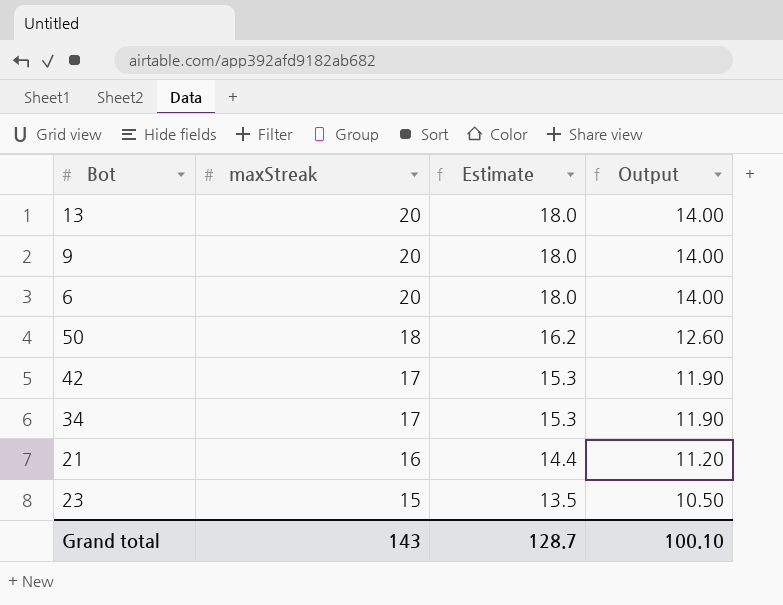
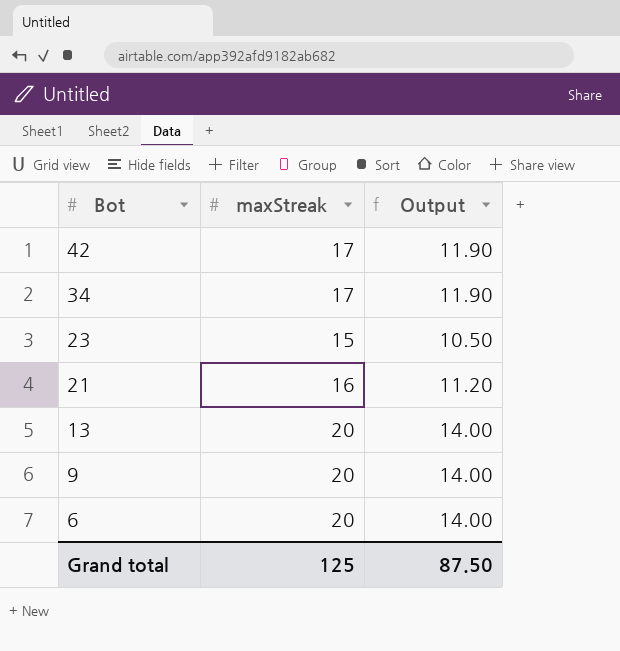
row order: maxStreak descending -> Bot descending
column Estimate | formula: [maxStreak] * 0.9 -> none
row 50: 18 | 16.2 | 12.60 -> none
Grand total | maxStreak: 143 -> 125
Grand total | Output: 100.10 -> 87.50

